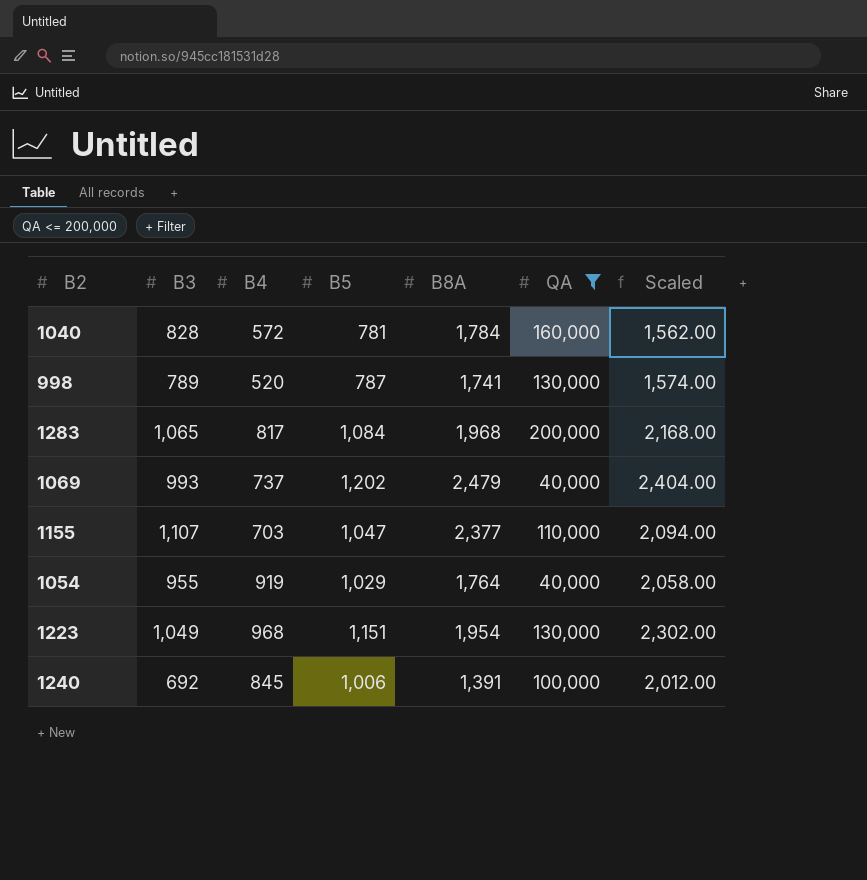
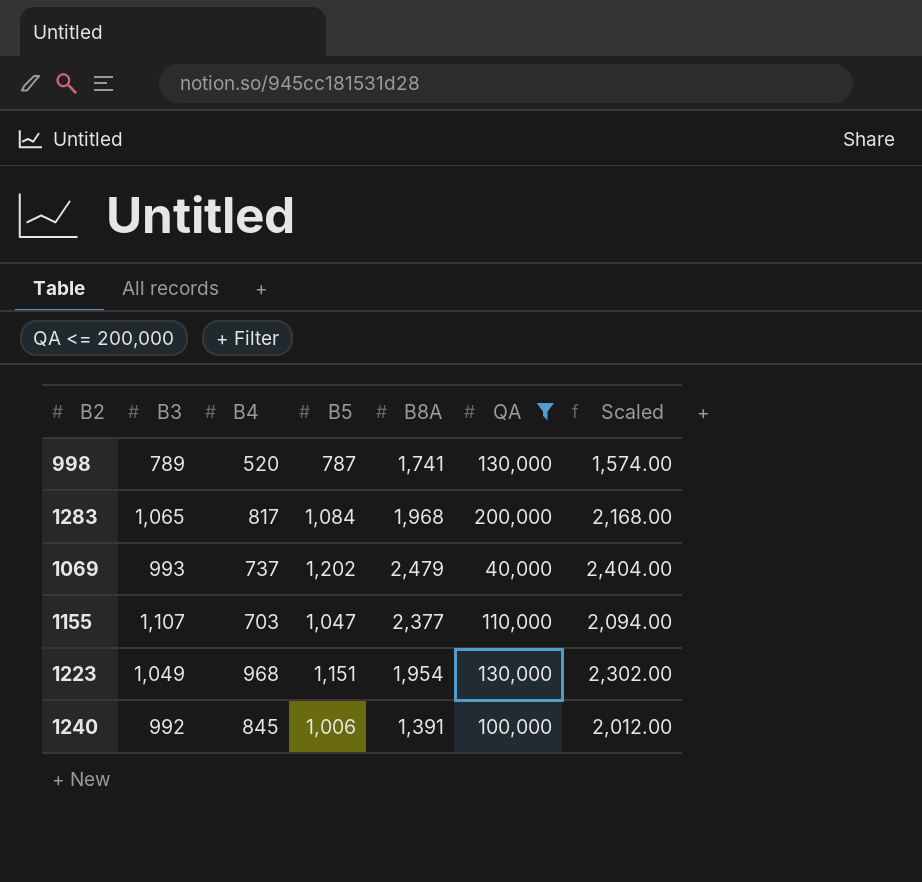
row 1040: 828 | 572 | 781 | 1,784 | 160,000 | 1,562.00 -> none
row 1054: 955 | 919 | 1,029 | 1,764 | 40,000 | 2,058.00 -> none
1240 | B3: 692 -> 992

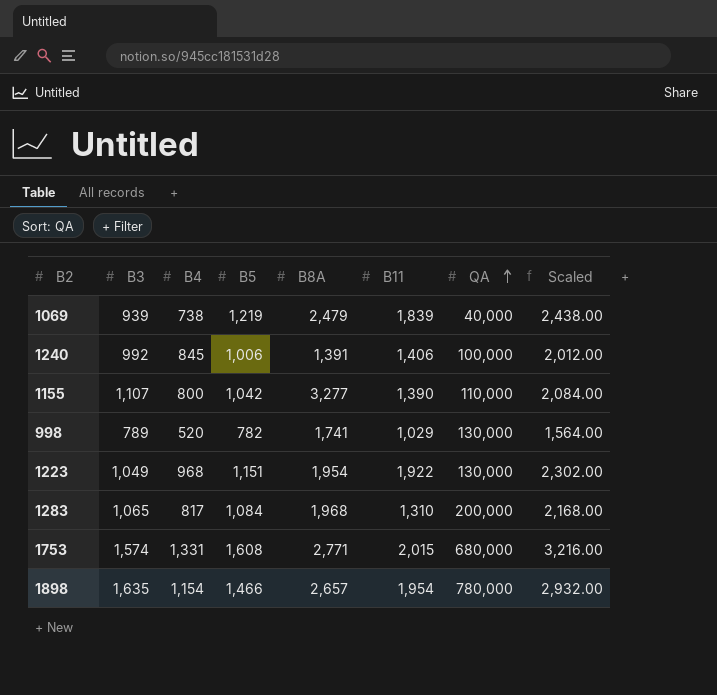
filter: QA <= 200,000 -> none
row order: none -> QA ascending
column B11 | position: none -> 6
1069 | B3: 993 -> 939
1069 | B4: 737 -> 738
1069 | B5: 1,202 -> 1,219
1069 | Scaled: 2,404.00 -> 2,438.00
1155 | B4: 703 -> 800
1155 | B5: 1,047 -> 1,042
1155 | B8A: 2,377 -> 3,277
1155 | Scaled: 2,094.00 -> 2,084.00
998 | B5: 787 -> 782
998 | Scaled: 1,574.00 -> 1,564.00

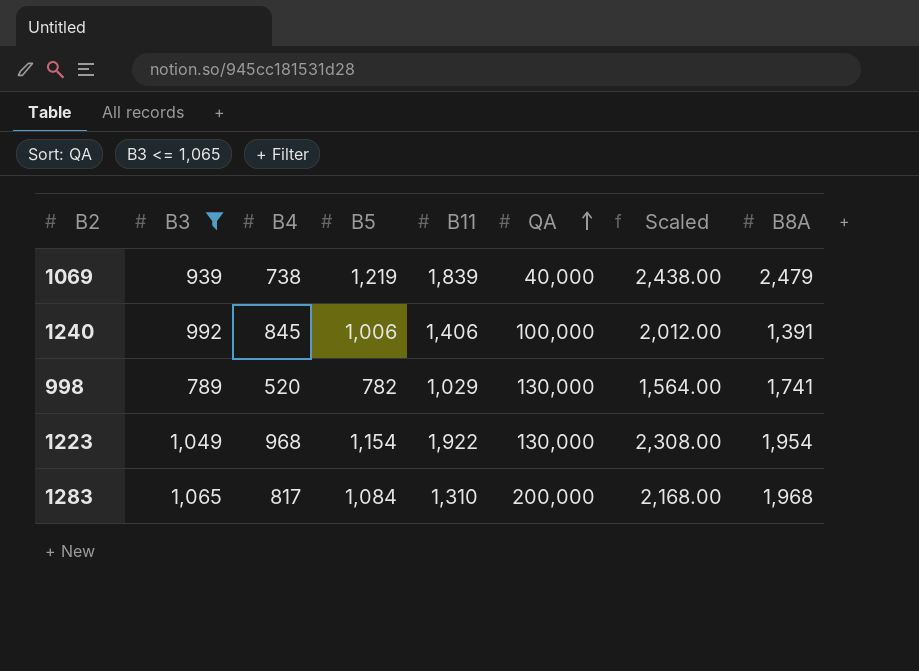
filter: none -> B3 <= 1,065
column B8A | position: 5 -> 8
1223 | B5: 1,151 -> 1,154
1223 | Scaled: 2,302.00 -> 2,308.00

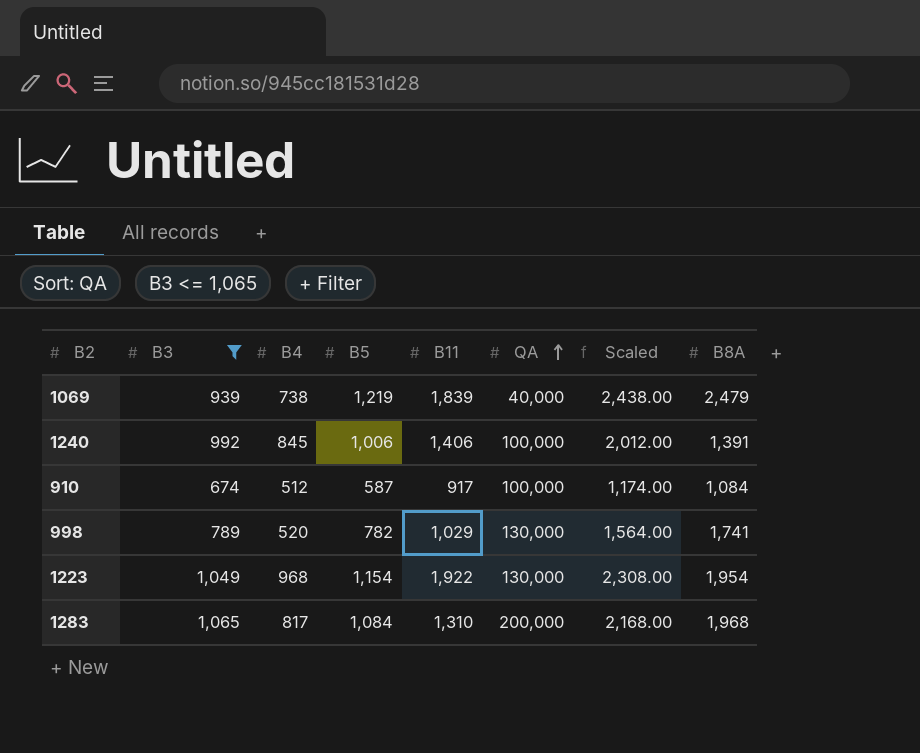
row 910: none -> 674 | 512 | 587 | 917 | 100,000 | 1,174.00 | 1,084

